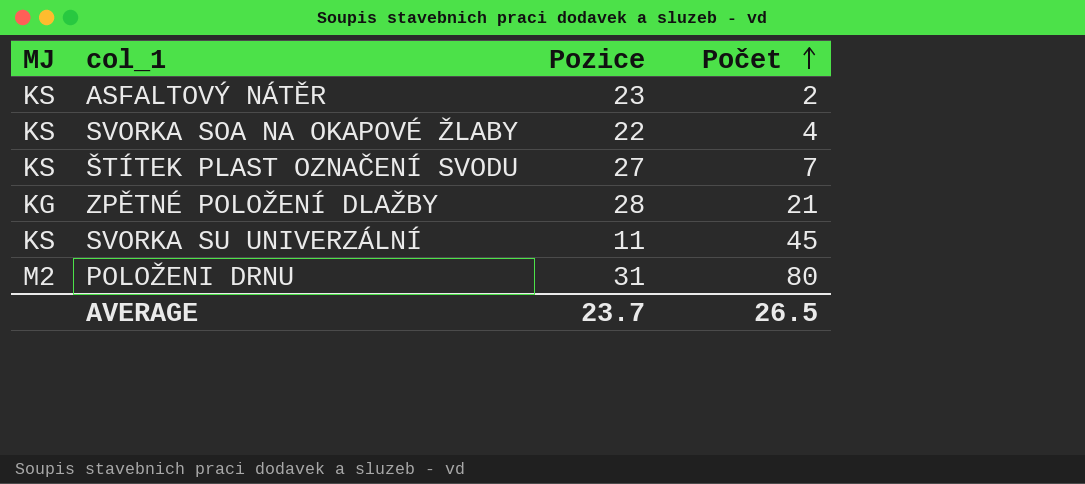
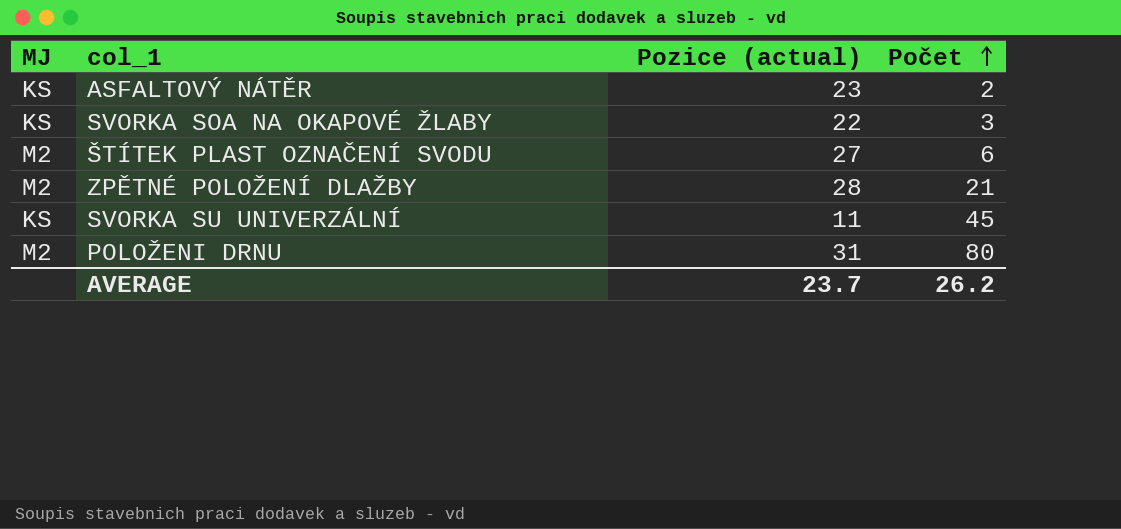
column name: Pozice -> Pozice (actual)
SVORKA SOA NA OKAPOVÉ ŽLABY | Počet: 4 -> 3
ŠTÍTEK PLAST OZNAČENÍ SVODU | MJ: KS -> M2
ŠTÍTEK PLAST OZNAČENÍ SVODU | Počet: 7 -> 6
ZPĚTNÉ POLOŽENÍ DLAŽBY | MJ: KG -> M2
AVERAGE | Počet: 26.5 -> 26.2

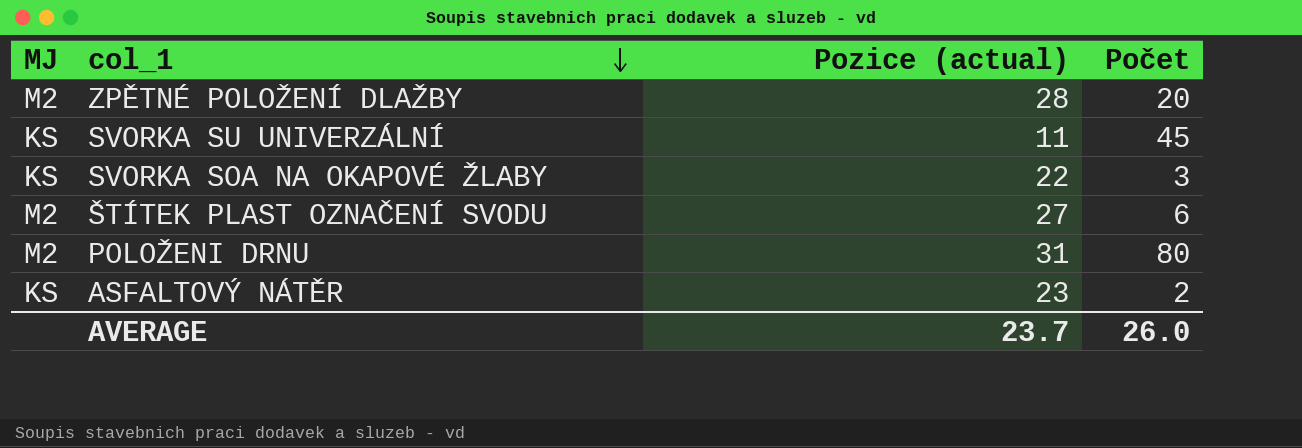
row order: Počet ascending -> col_1 descending
ZPĚTNÉ POLOŽENÍ DLAŽBY | Počet: 21 -> 20
AVERAGE | Počet: 26.2 -> 26.0

